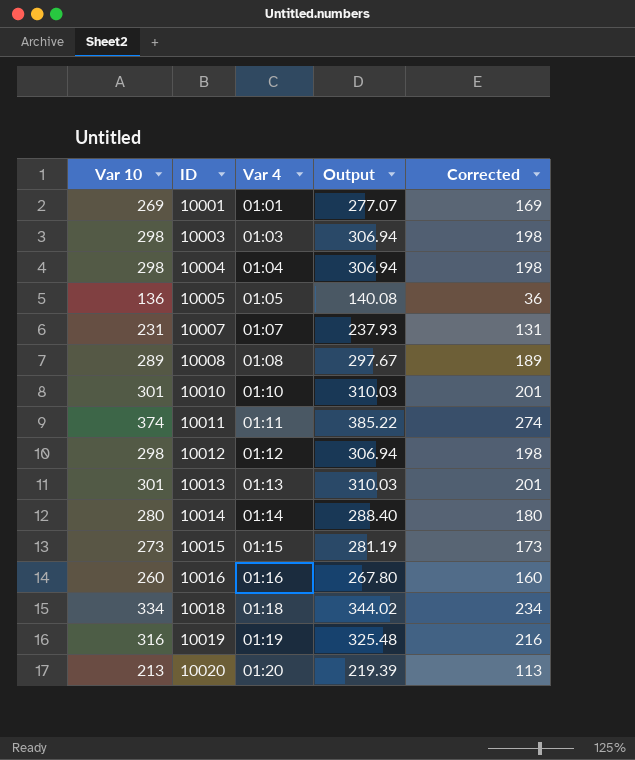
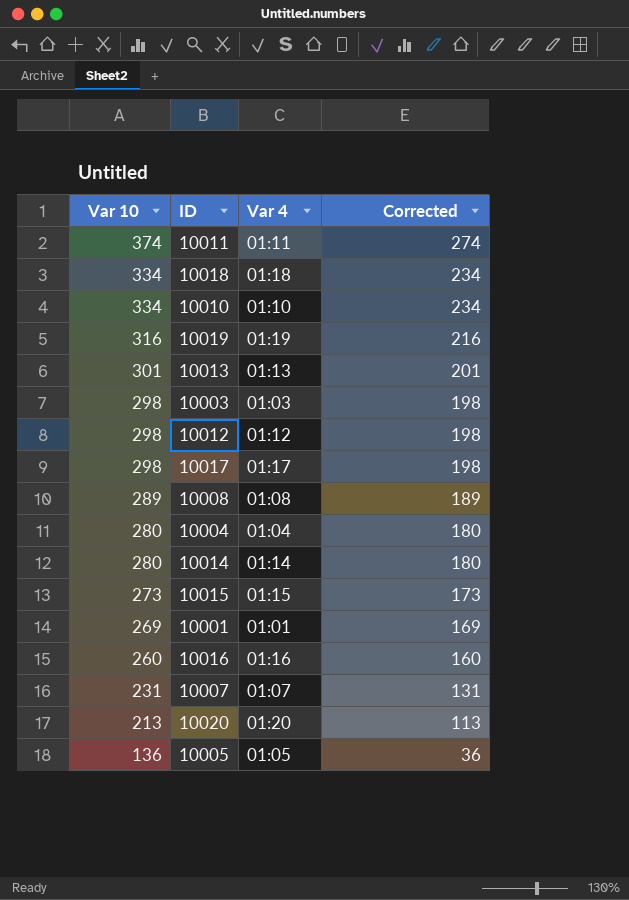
row order: ID ascending -> Var 10 descending
column Output | formula: [Var 10] * 1.03 -> none
10010 | Var 10: 301 -> 334
10010 | Corrected: 201 -> 234
row 10017: none -> 298 | 01:17 | 198
10004 | Var 10: 298 -> 280
10004 | Corrected: 198 -> 180

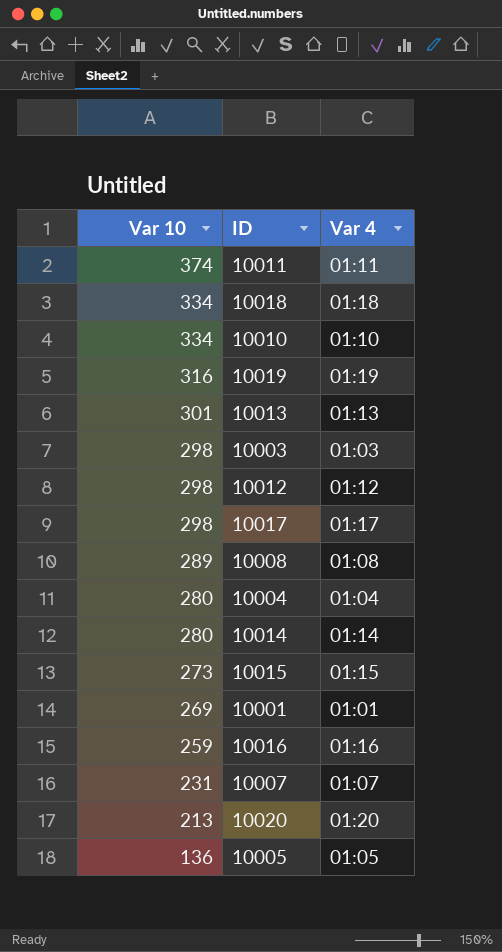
column Corrected | formula: [Var 10] - 100 -> none
10016 | Var 10: 260 -> 259

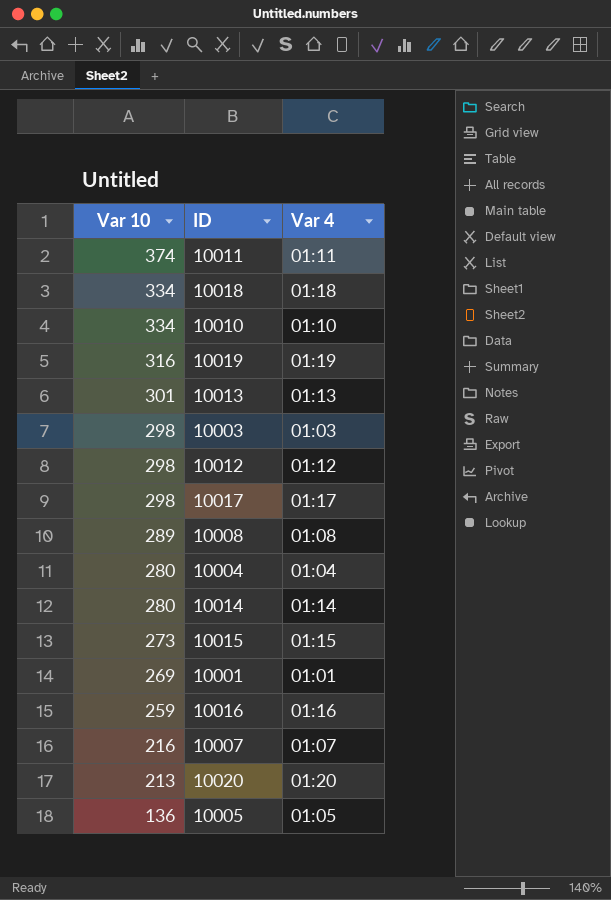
10007 | Var 10: 231 -> 216

